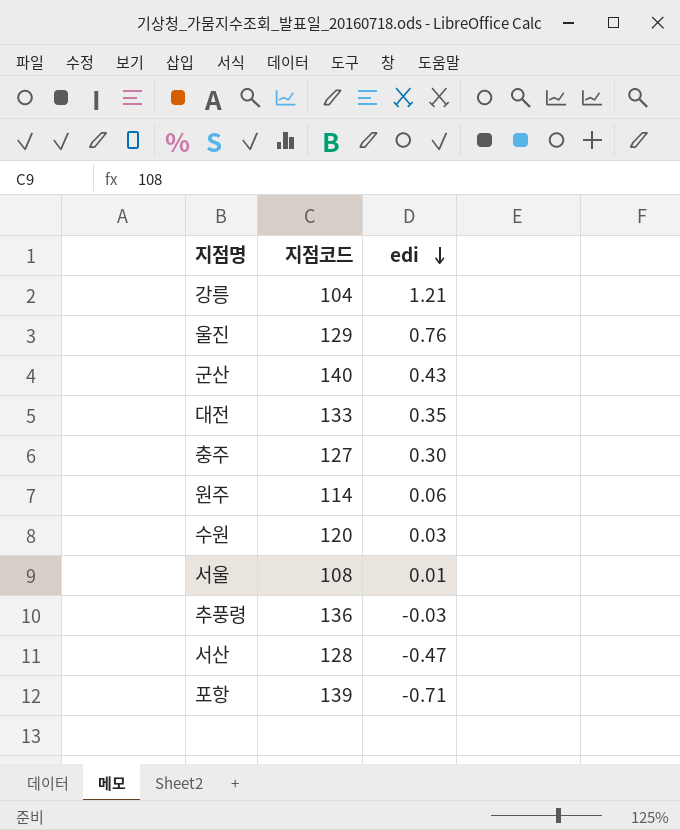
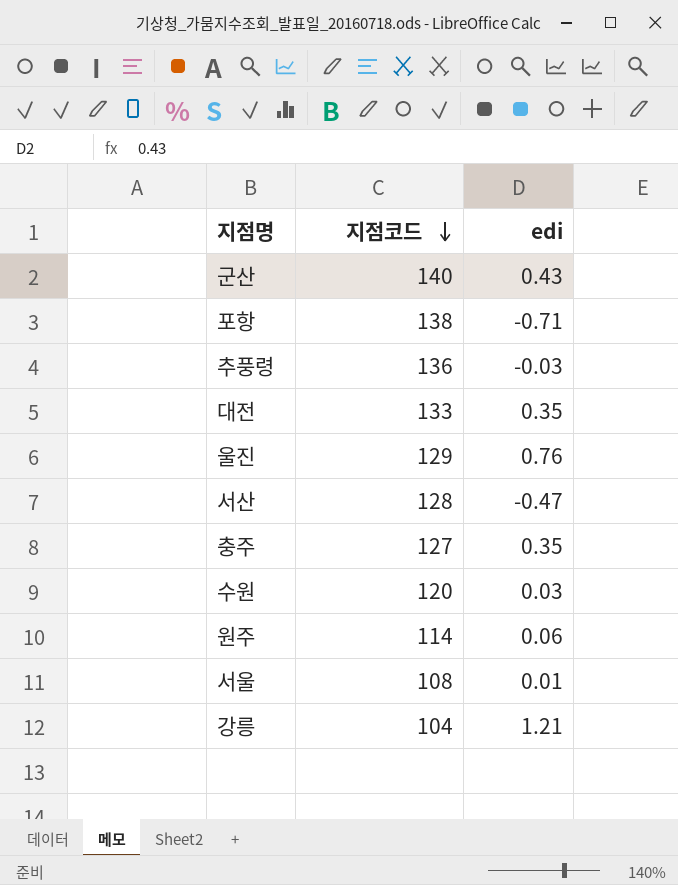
row order: edi descending -> 지점코드 descending
포항 | 지점코드: 139 -> 138
충주 | edi: 0.30 -> 0.35

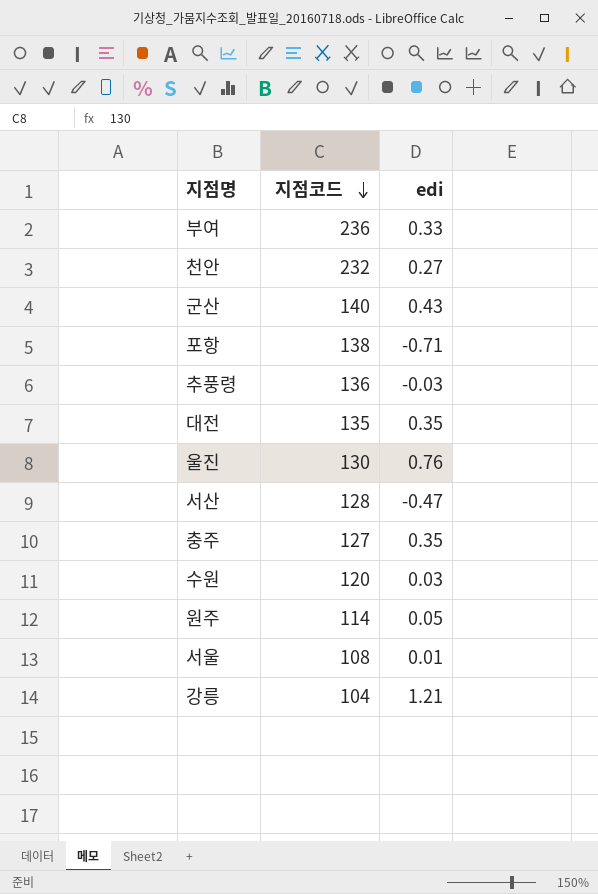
row 부여: none -> 236 | 0.33
row 천안: none -> 232 | 0.27
대전 | 지점코드: 133 -> 135
울진 | 지점코드: 129 -> 130
원주 | edi: 0.06 -> 0.05

